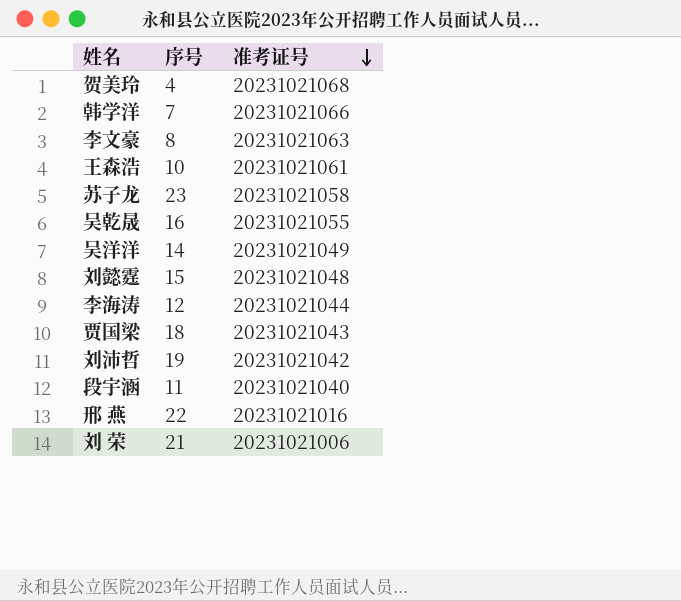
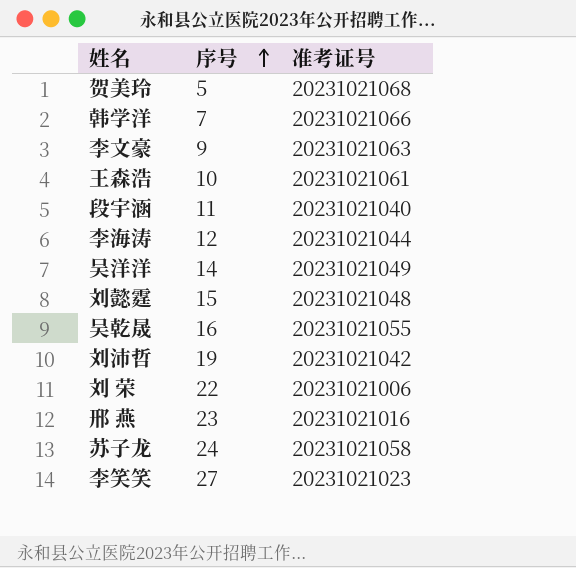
row order: 准考证号 descending -> 序号 ascending
row 贾国梁: 18 | 20231021043 -> none
贺美玲 | 序号: 4 -> 5
李文豪 | 序号: 8 -> 9
刘 荣 | 序号: 21 -> 22
邢 燕 | 序号: 22 -> 23
苏子龙 | 序号: 23 -> 24
row 李笑笑: none -> 27 | 20231021023

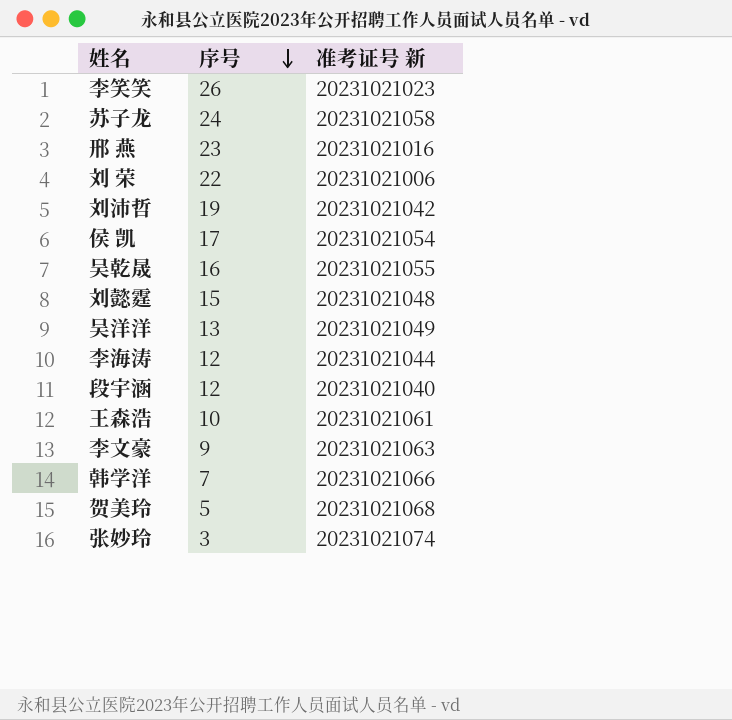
row order: 序号 ascending -> 序号 descending
column name: 准考证号 -> 准考证号 新
李笑笑 | 序号: 27 -> 26
row 侯 凯: none -> 17 | 20231021054
吴洋洋 | 序号: 14 -> 13
段宇涵 | 序号: 11 -> 12
row 张妙玲: none -> 3 | 20231021074

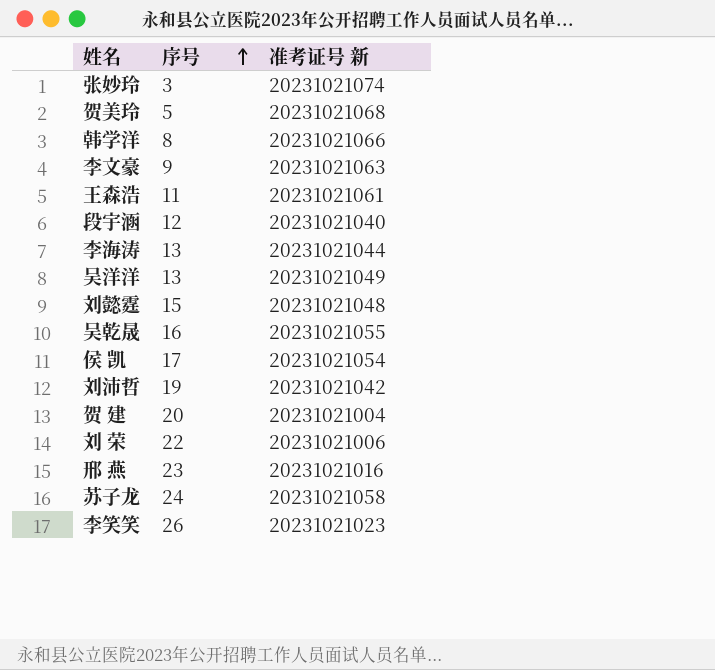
row order: 序号 descending -> 序号 ascending
韩学洋 | 序号: 7 -> 8
王森浩 | 序号: 10 -> 11
李海涛 | 序号: 12 -> 13
row 贺 建: none -> 20 | 20231021004

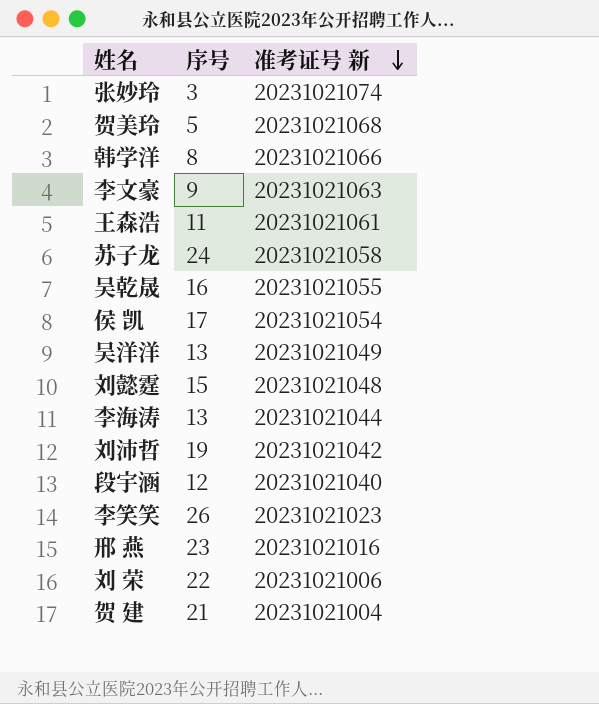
row order: 序号 ascending -> 准考证号 新 descending
贺 建 | 序号: 20 -> 21

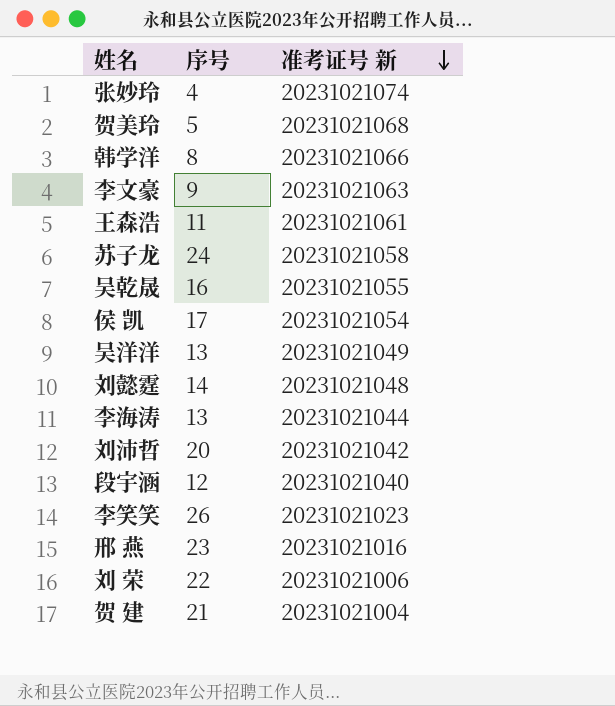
张妙玲 | 序号: 3 -> 4
刘懿霆 | 序号: 15 -> 14
刘沛哲 | 序号: 19 -> 20

